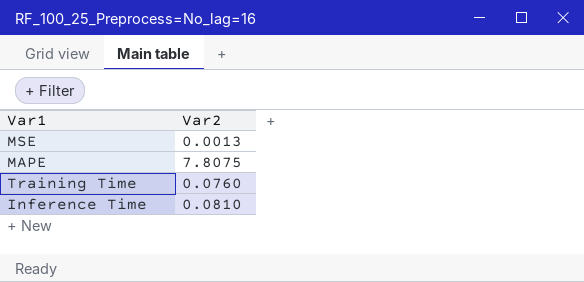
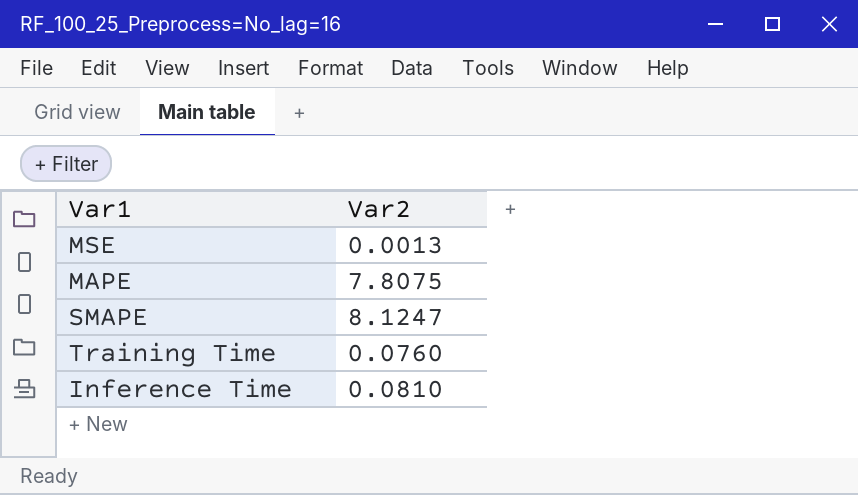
row SMAPE: none -> 8.1247

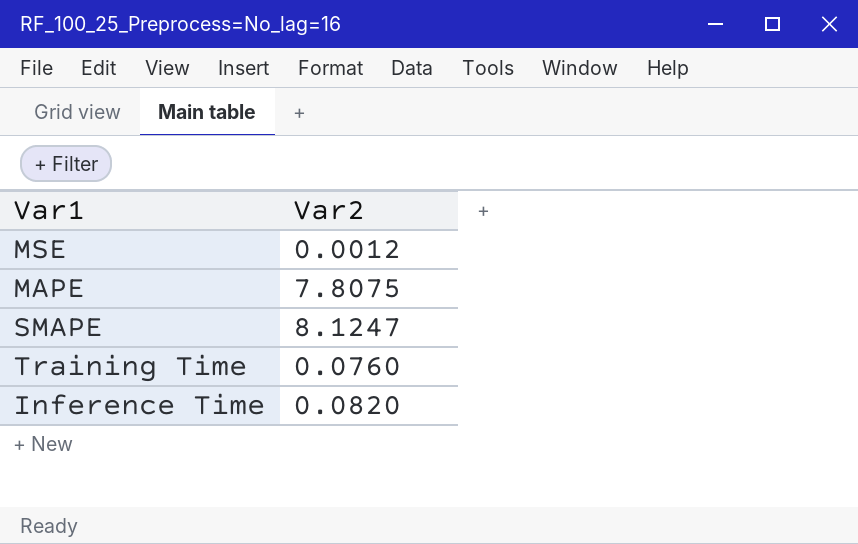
MSE | Var2: 0.0013 -> 0.0012
Inference Time | Var2: 0.0810 -> 0.0820

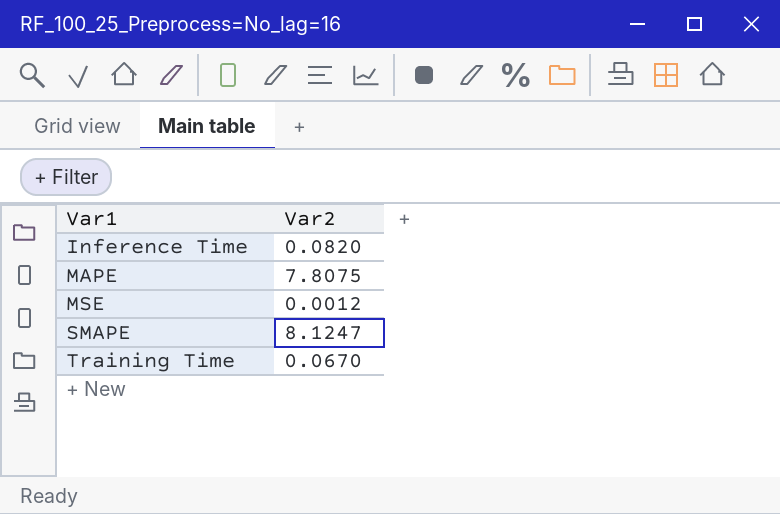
row order: none -> Var1 ascending
Training Time | Var2: 0.0760 -> 0.0670

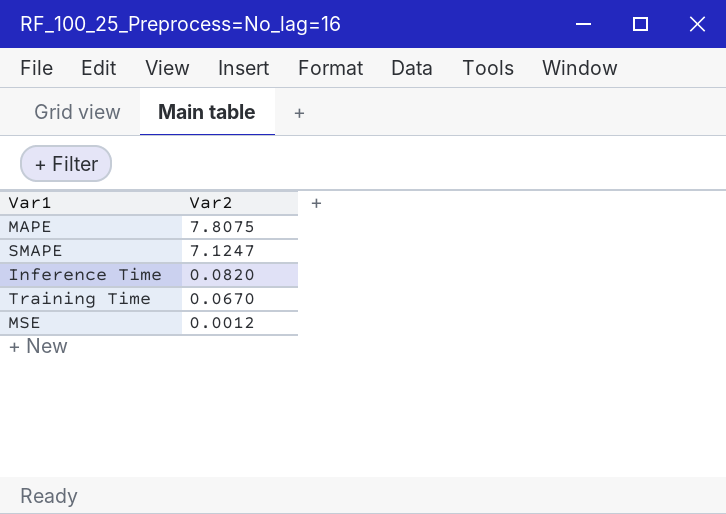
row order: Var1 ascending -> Var2 descending
SMAPE | Var2: 8.1247 -> 7.1247

